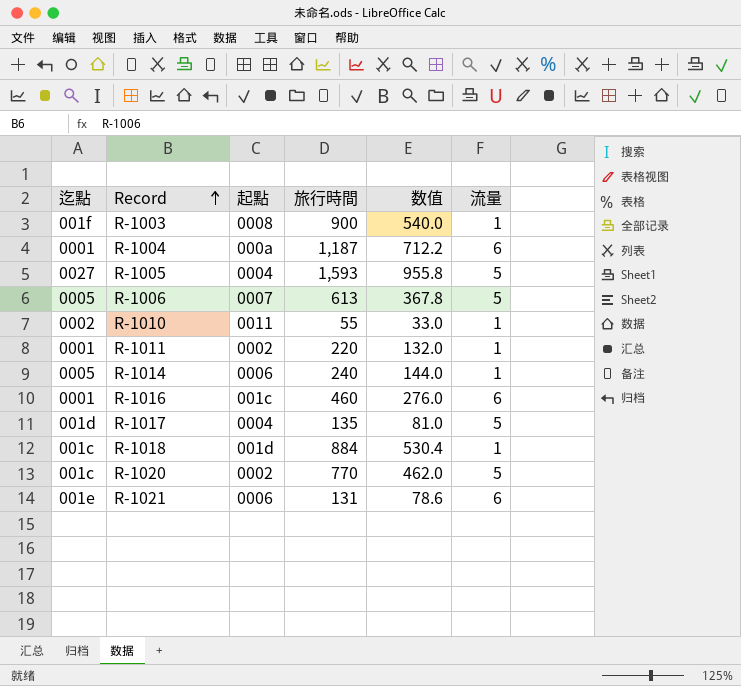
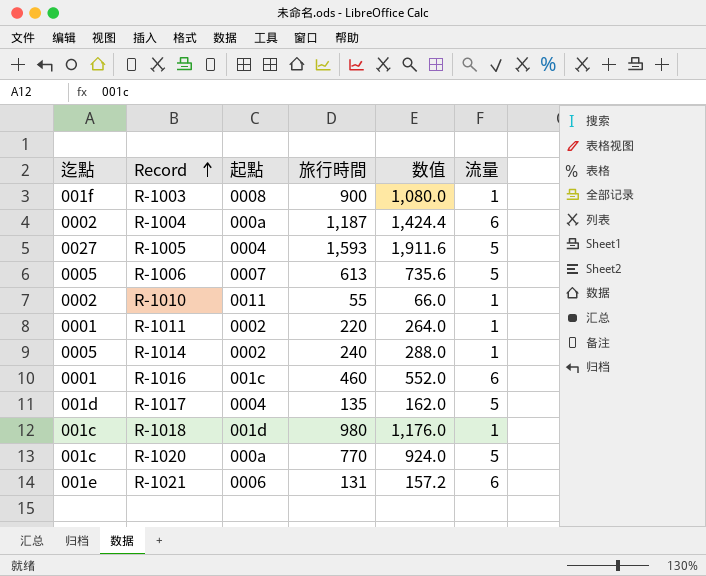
column 数值 | formula: [旅行時間] * 0.6 -> [旅行時間] * 1.2
R-1004 | 迄點: 0001 -> 0002
R-1014 | 起點: 0006 -> 0002
R-1018 | 旅行時間: 884 -> 980
R-1020 | 起點: 0002 -> 000a

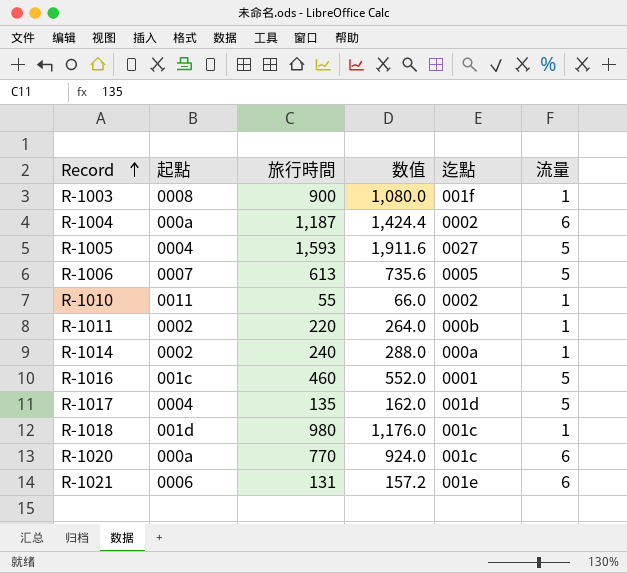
column 迄點 | position: 1 -> 5
R-1011 | 迄點: 0001 -> 000b
R-1014 | 迄點: 0005 -> 000a
R-1016 | 流量: 6 -> 5
R-1020 | 流量: 5 -> 6

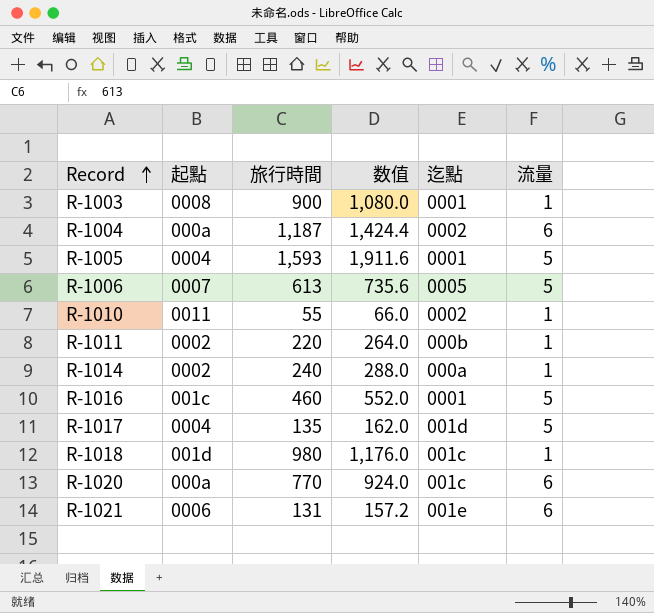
R-1003 | 迄點: 001f -> 0001
R-1005 | 迄點: 0027 -> 0001

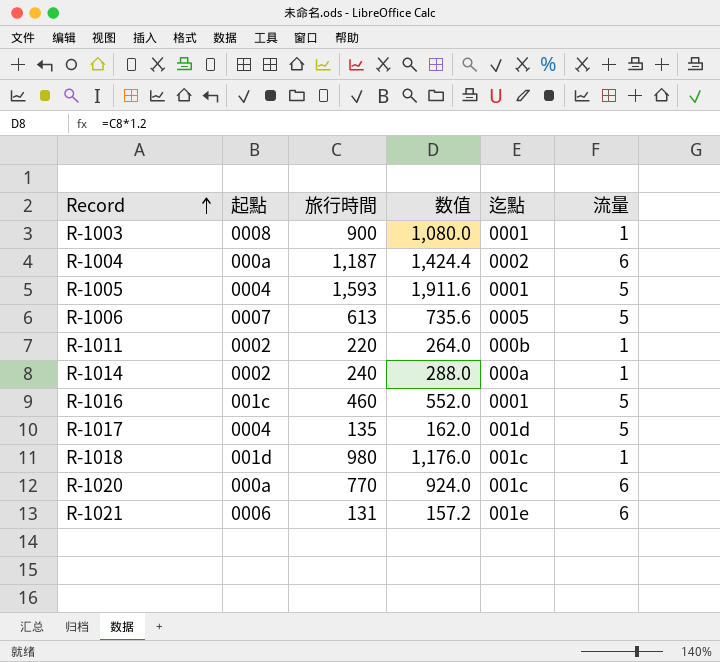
row R-1010: 0011 | 55 | 66.0 | 0002 | 1 -> none

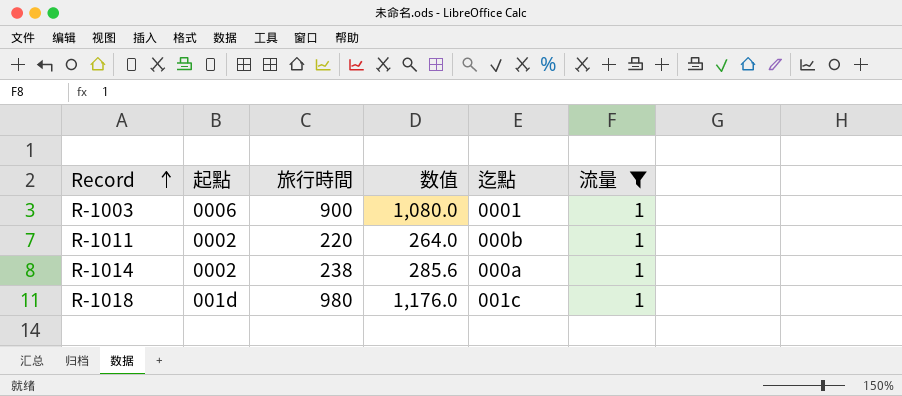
filter: none -> 流量 = 1
R-1003 | 起點: 0008 -> 0006
R-1014 | 旅行時間: 240 -> 238
R-1014 | 数值: 288.0 -> 285.6

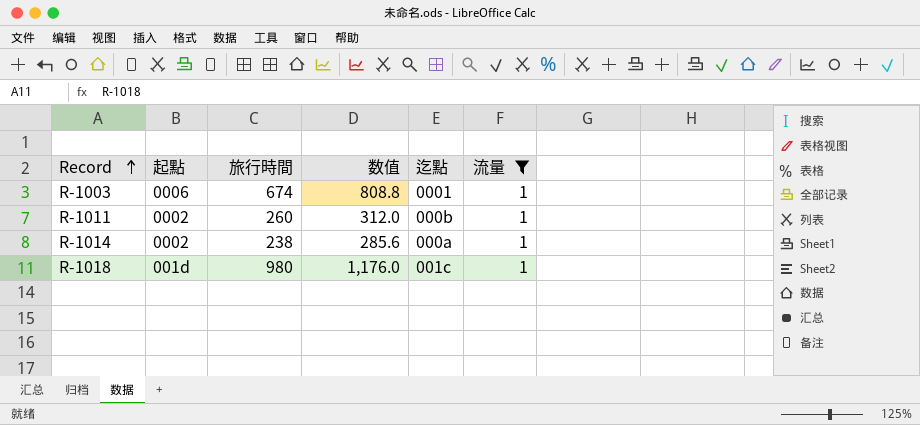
R-1003 | 旅行時間: 900 -> 674
R-1003 | 数值: 1,080.0 -> 808.8
R-1011 | 旅行時間: 220 -> 260
R-1011 | 数值: 264.0 -> 312.0

